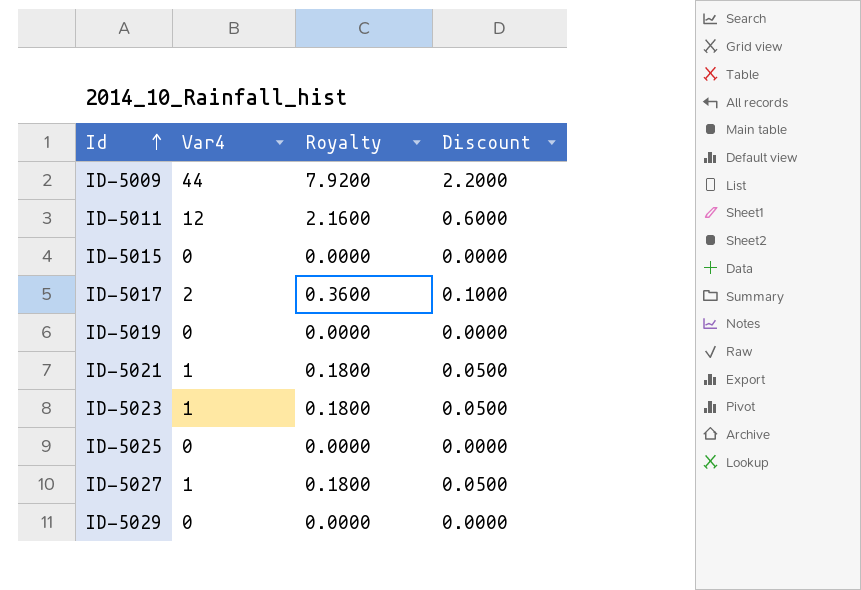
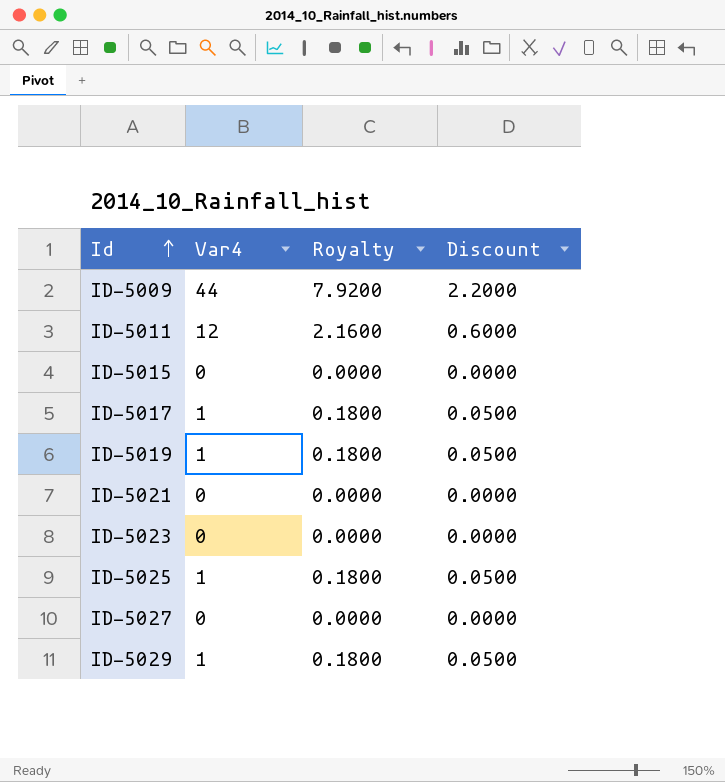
ID-5017 | Var4: 2 -> 1
ID-5017 | Royalty: 0.3600 -> 0.1800
ID-5017 | Discount: 0.1000 -> 0.0500
ID-5019 | Var4: 0 -> 1
ID-5019 | Royalty: 0.0000 -> 0.1800
ID-5019 | Discount: 0.0000 -> 0.0500
ID-5021 | Var4: 1 -> 0
ID-5021 | Royalty: 0.1800 -> 0.0000
ID-5021 | Discount: 0.0500 -> 0.0000
ID-5023 | Var4: 1 -> 0
ID-5023 | Royalty: 0.1800 -> 0.0000
ID-5023 | Discount: 0.0500 -> 0.0000
ID-5025 | Var4: 0 -> 1
ID-5025 | Royalty: 0.0000 -> 0.1800
ID-5025 | Discount: 0.0000 -> 0.0500
ID-5027 | Var4: 1 -> 0
ID-5027 | Royalty: 0.1800 -> 0.0000
ID-5027 | Discount: 0.0500 -> 0.0000
ID-5029 | Var4: 0 -> 1
ID-5029 | Royalty: 0.0000 -> 0.1800
ID-5029 | Discount: 0.0000 -> 0.0500

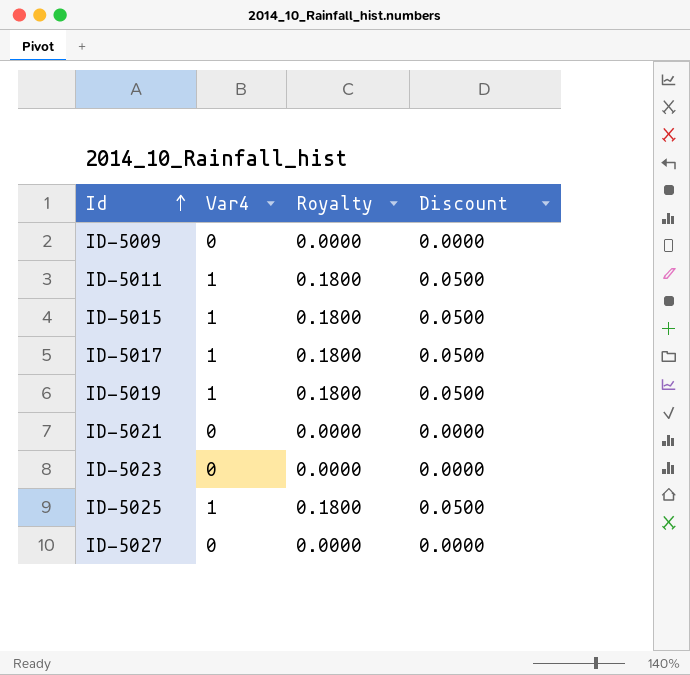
row ID-5029: 1 | 0.1800 | 0.0500 -> none
ID-5009 | Var4: 44 -> 0
ID-5009 | Royalty: 7.9200 -> 0.0000
ID-5009 | Discount: 2.2000 -> 0.0000
ID-5011 | Var4: 12 -> 1
ID-5011 | Royalty: 2.1600 -> 0.1800
ID-5011 | Discount: 0.6000 -> 0.0500
ID-5015 | Var4: 0 -> 1
ID-5015 | Royalty: 0.0000 -> 0.1800
ID-5015 | Discount: 0.0000 -> 0.0500

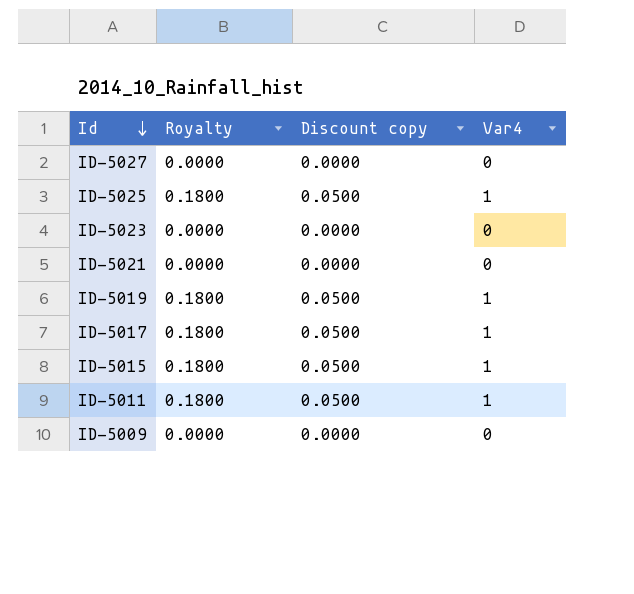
row order: Id ascending -> Id descending
column name: Discount -> Discount copy
column Var4 | position: 2 -> 4

